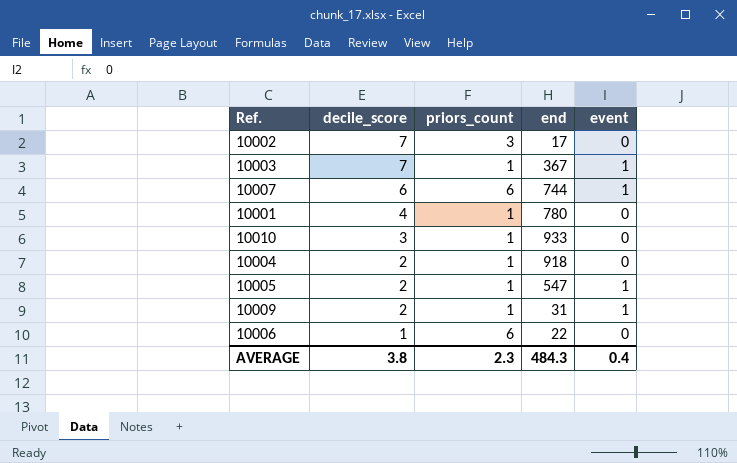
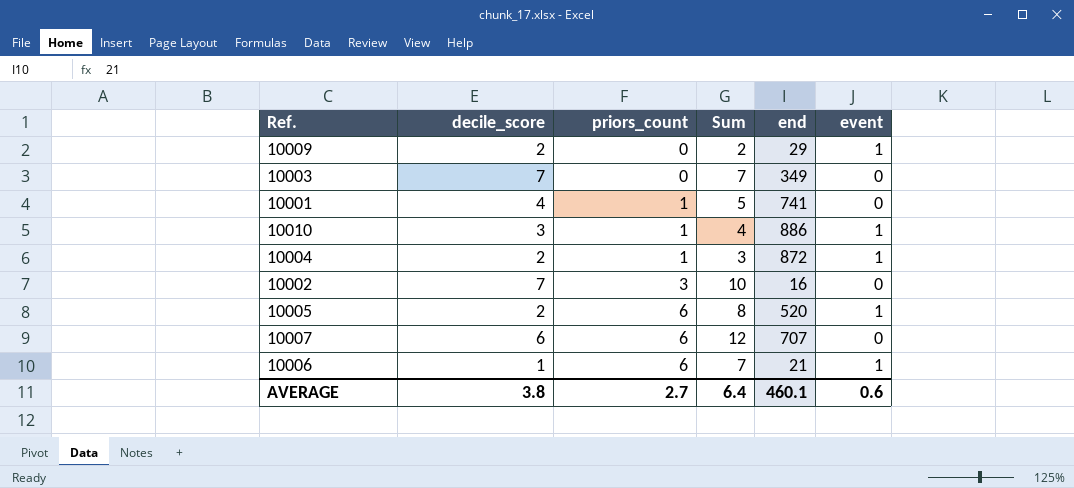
row order: decile_score descending -> priors_count ascending
column Sum | formula: none -> [decile_score] + [priors_count]
10009 | priors_count: 1 -> 0
10009 | end: 31 -> 29
10003 | priors_count: 1 -> 0
10003 | end: 367 -> 349
10003 | event: 1 -> 0
10001 | end: 780 -> 741
10010 | end: 933 -> 886
10010 | event: 0 -> 1
10004 | end: 918 -> 872
10004 | event: 0 -> 1
10002 | end: 17 -> 16
10005 | priors_count: 1 -> 6
10005 | end: 547 -> 520
10007 | end: 744 -> 707
10007 | event: 1 -> 0
10006 | end: 22 -> 21
10006 | event: 0 -> 1
AVERAGE | priors_count: 2.3 -> 2.7
AVERAGE | end: 484.3 -> 460.1
AVERAGE | event: 0.4 -> 0.6

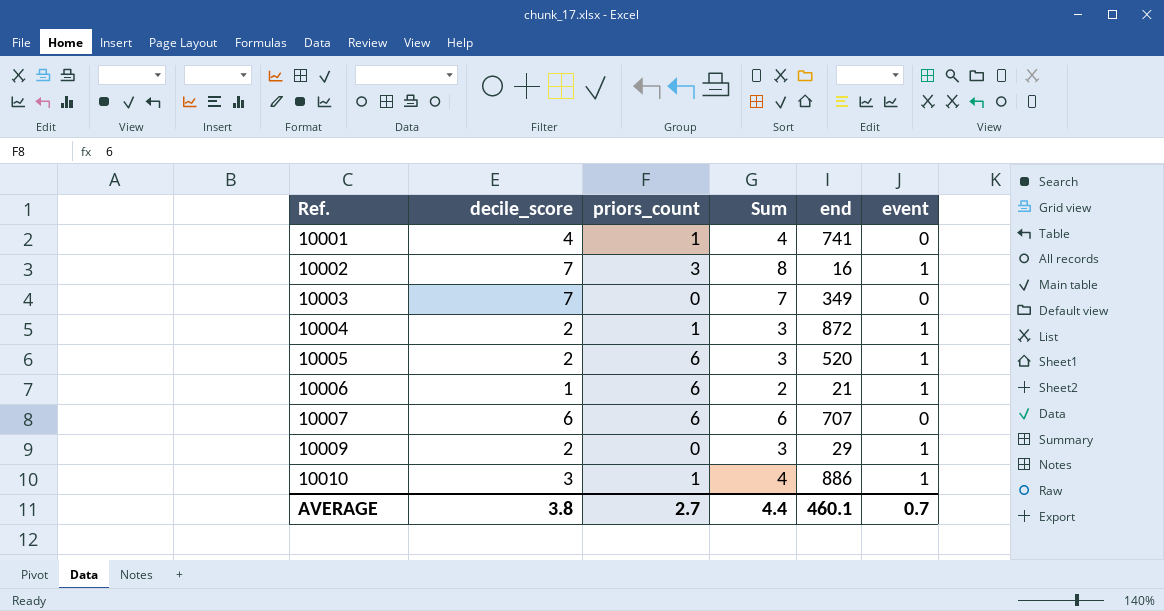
row order: priors_count ascending -> Ref. ascending
column Sum | formula: [decile_score] + [priors_count] -> [decile_score] + [event]
10002 | event: 0 -> 1
AVERAGE | Sum: 6.4 -> 4.4
AVERAGE | event: 0.6 -> 0.7

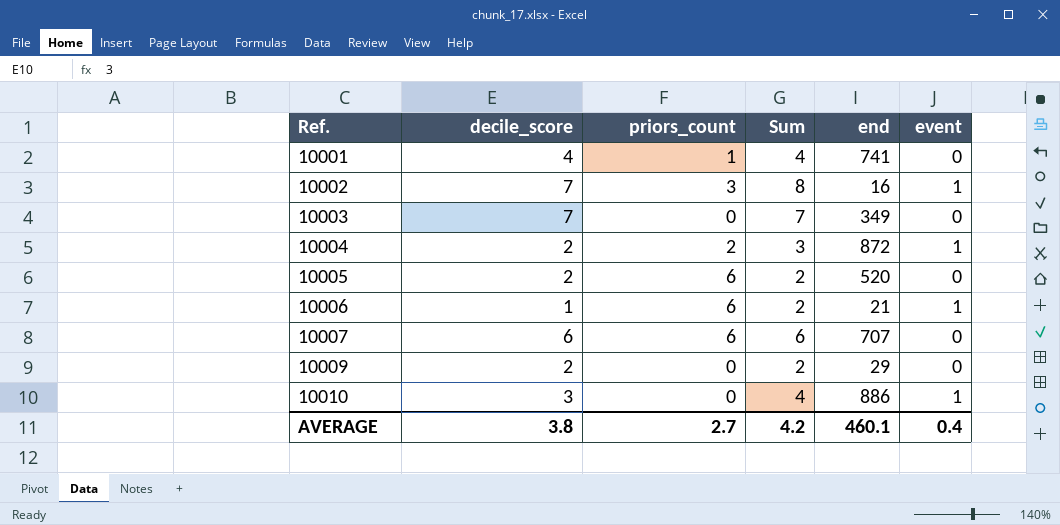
10004 | priors_count: 1 -> 2
10005 | Sum: 3 -> 2
10005 | event: 1 -> 0
10009 | Sum: 3 -> 2
10009 | event: 1 -> 0
10010 | priors_count: 1 -> 0
AVERAGE | Sum: 4.4 -> 4.2
AVERAGE | event: 0.7 -> 0.4

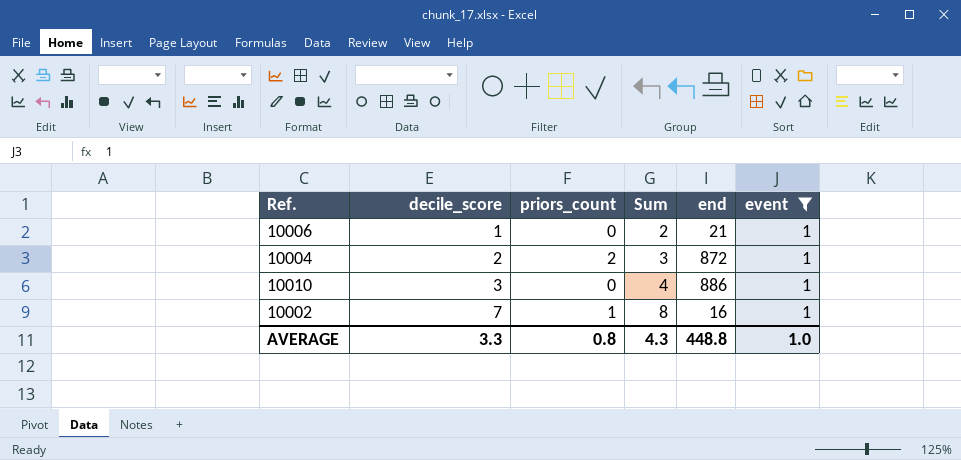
filter: none -> event = 1
row order: Ref. ascending -> decile_score ascending
10006 | priors_count: 6 -> 0
10002 | priors_count: 3 -> 1
AVERAGE | decile_score: 3.8 -> 3.3
AVERAGE | priors_count: 2.7 -> 0.8
AVERAGE | Sum: 4.2 -> 4.3
AVERAGE | end: 460.1 -> 448.8
AVERAGE | event: 0.4 -> 1.0

